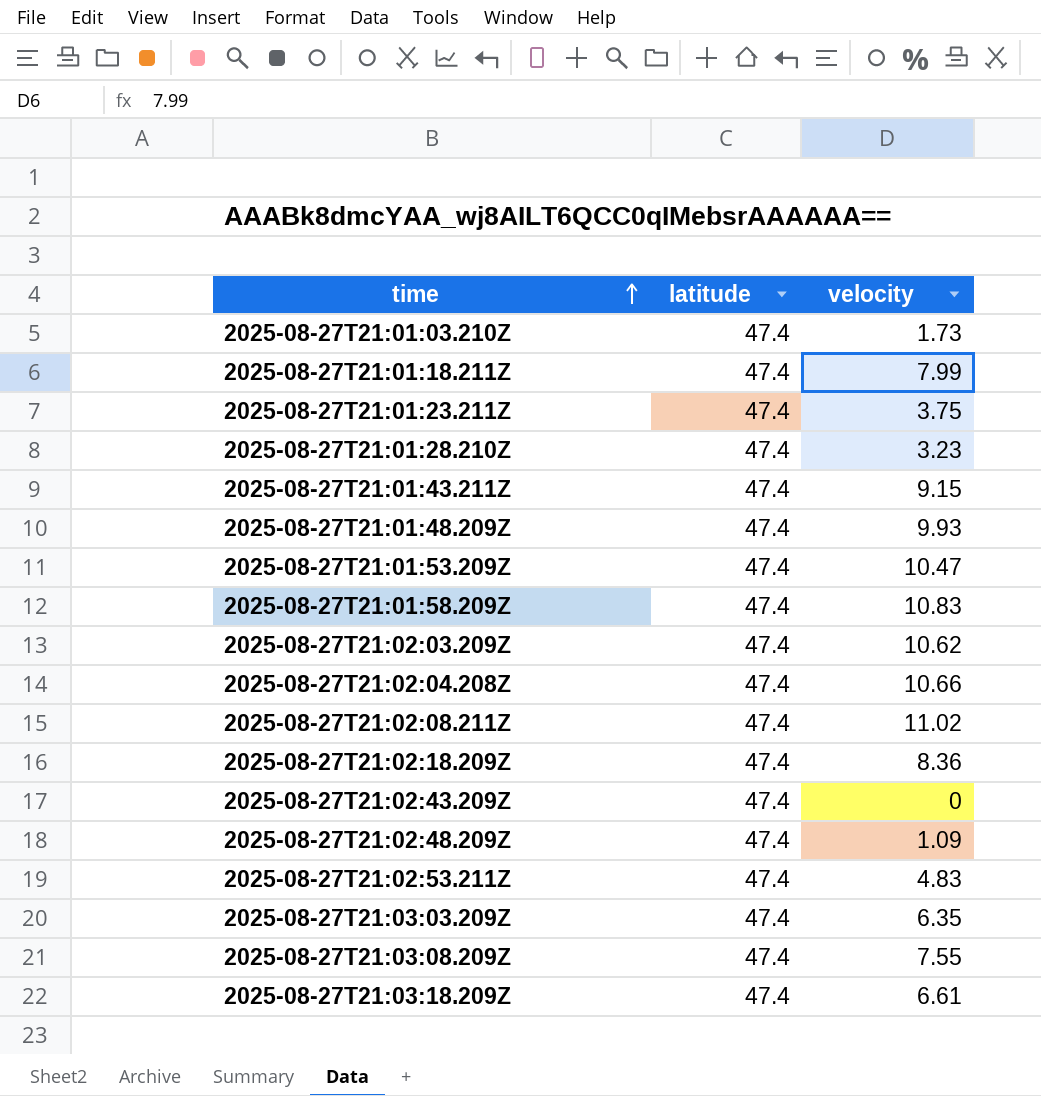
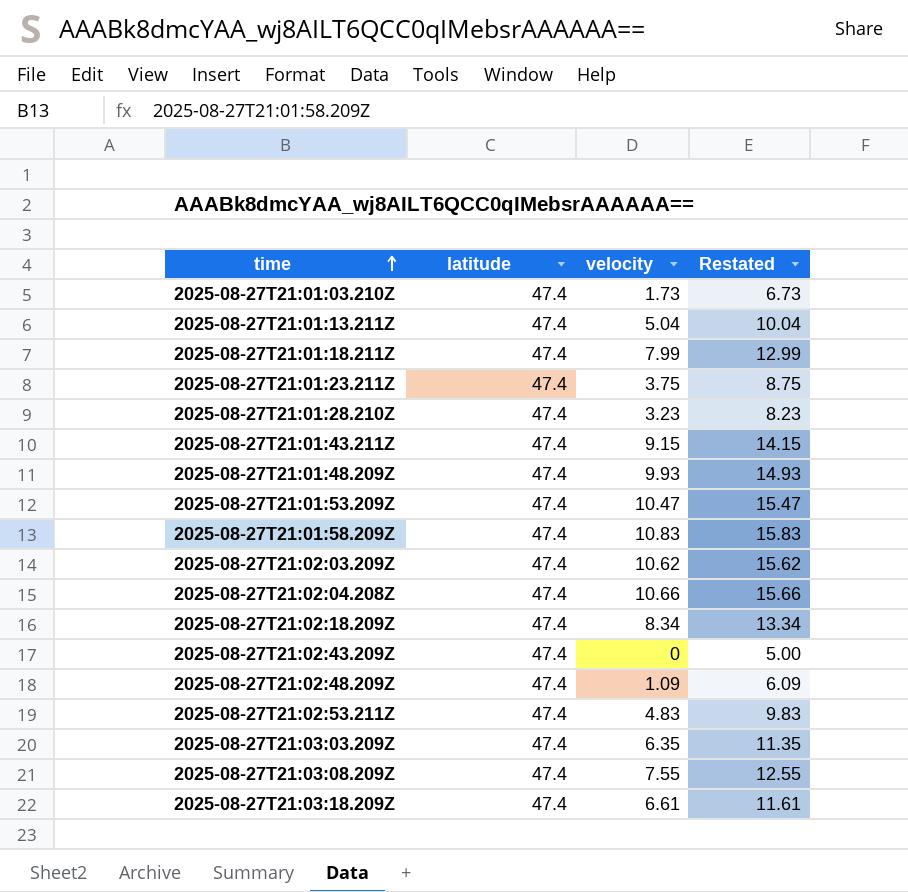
column Restated | formula: none -> [velocity] + 5
row 2025-08-27T21:02:08.211Z: 47.4 | 11.02 -> none
row 2025-08-27T21:01:13.211Z: none -> 47.4 | 5.04 | 10.04
2025-08-27T21:02:18.209Z | velocity: 8.36 -> 8.34

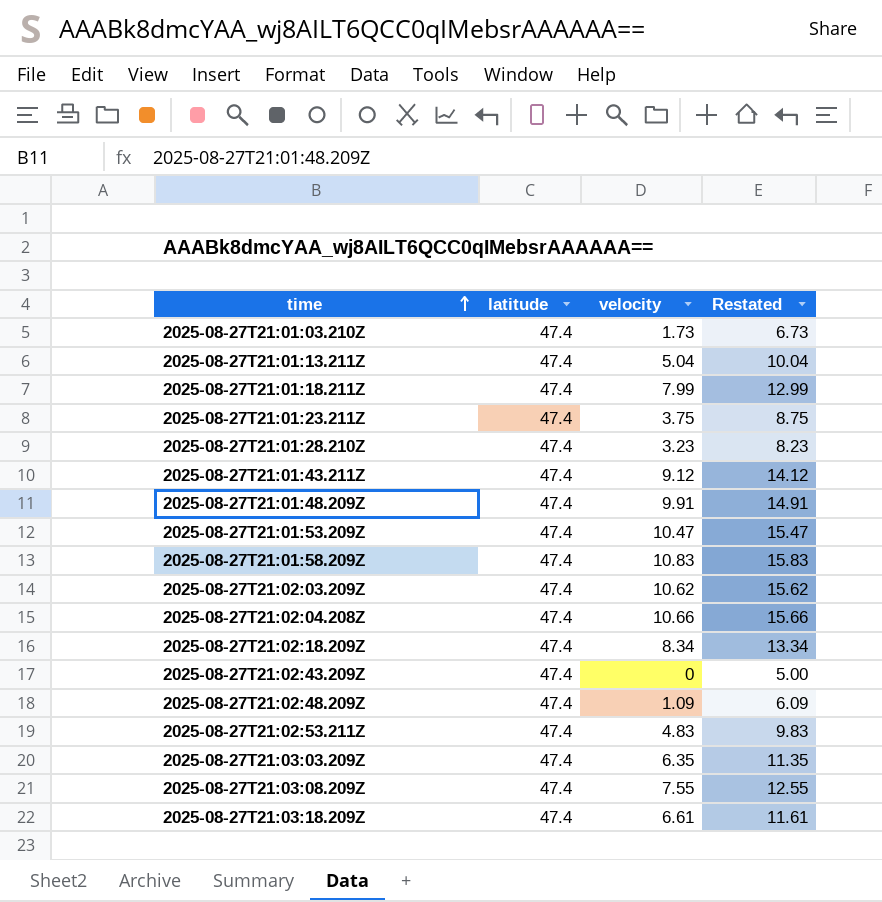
2025-08-27T21:01:43.211Z | velocity: 9.15 -> 9.12
2025-08-27T21:01:43.211Z | Restated: 14.15 -> 14.12
2025-08-27T21:01:48.209Z | velocity: 9.93 -> 9.91
2025-08-27T21:01:48.209Z | Restated: 14.93 -> 14.91

